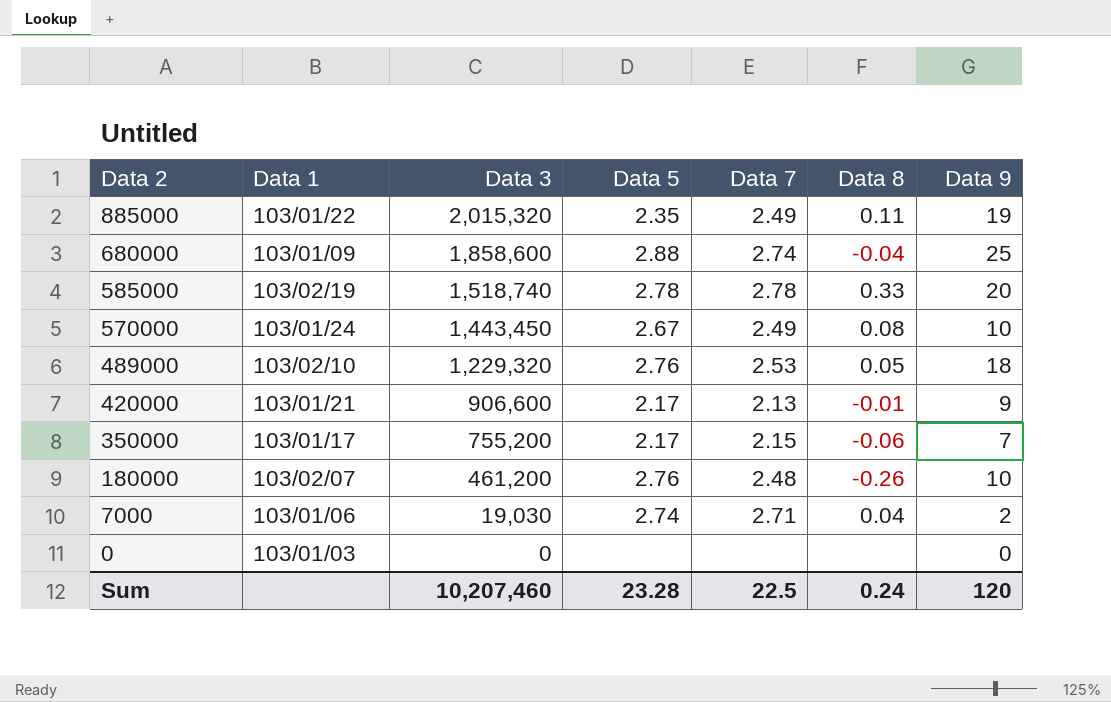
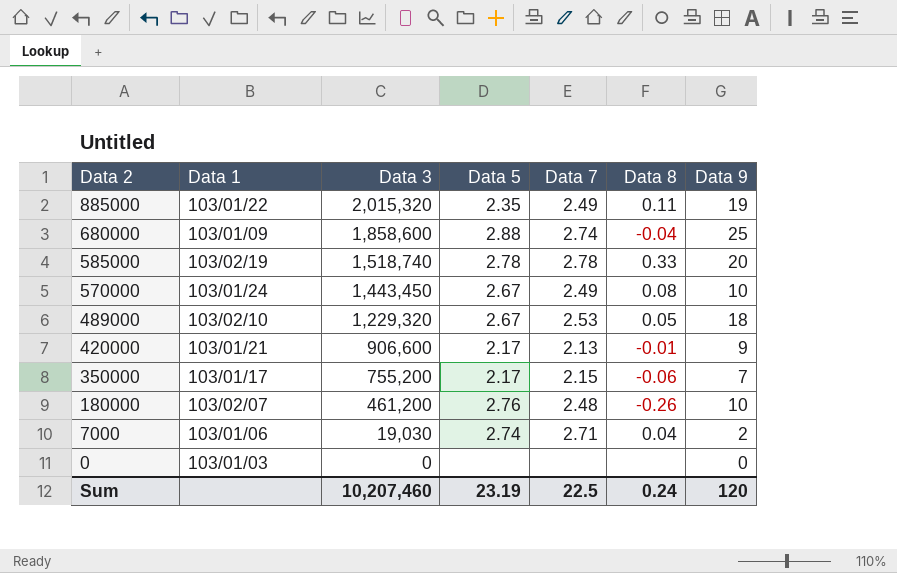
489000 | Data 5: 2.76 -> 2.67
Sum | Data 5: 23.28 -> 23.19

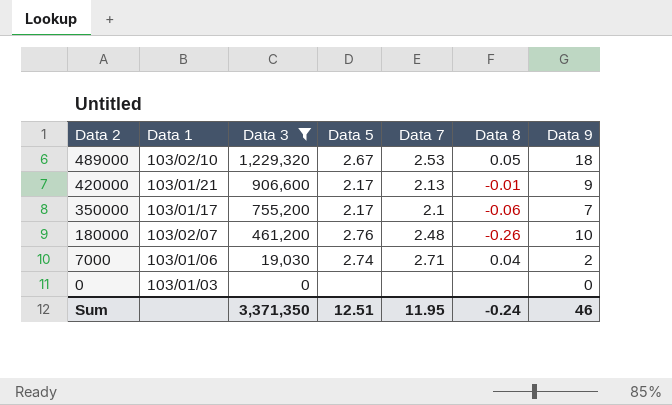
filter: none -> Data 3 <= 1,229,320
350000 | Data 7: 2.15 -> 2.1
Sum | Data 3: 10,207,460 -> 3,371,350
Sum | Data 5: 23.19 -> 12.51
Sum | Data 7: 22.5 -> 11.95
Sum | Data 8: 0.24 -> -0.24
Sum | Data 9: 120 -> 46

